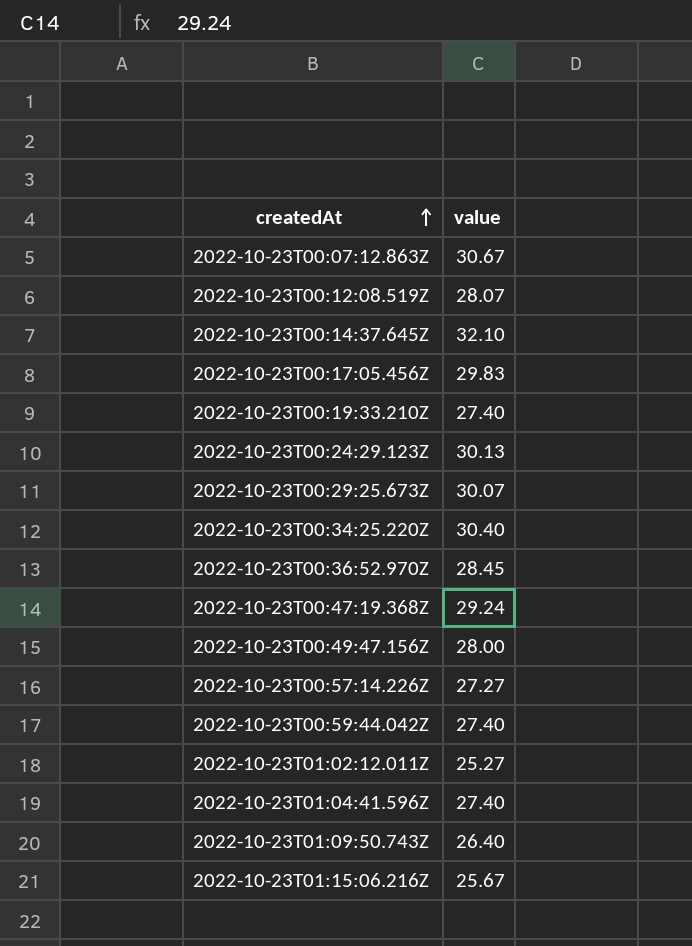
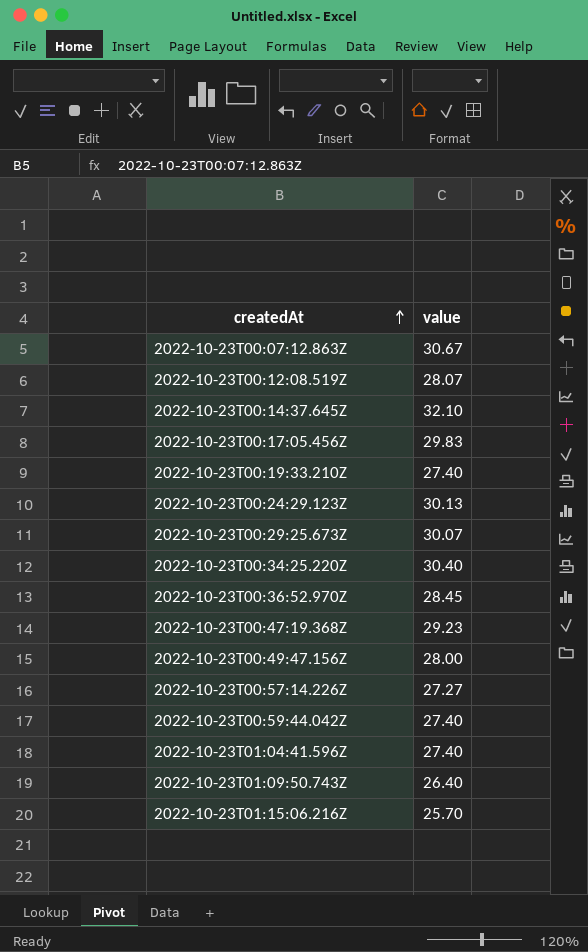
row 2022-10-23T01:02:12.011Z: 25.27 -> none
2022-10-23T00:47:19.368Z | value: 29.24 -> 29.23
2022-10-23T01:15:06.216Z | value: 25.67 -> 25.70

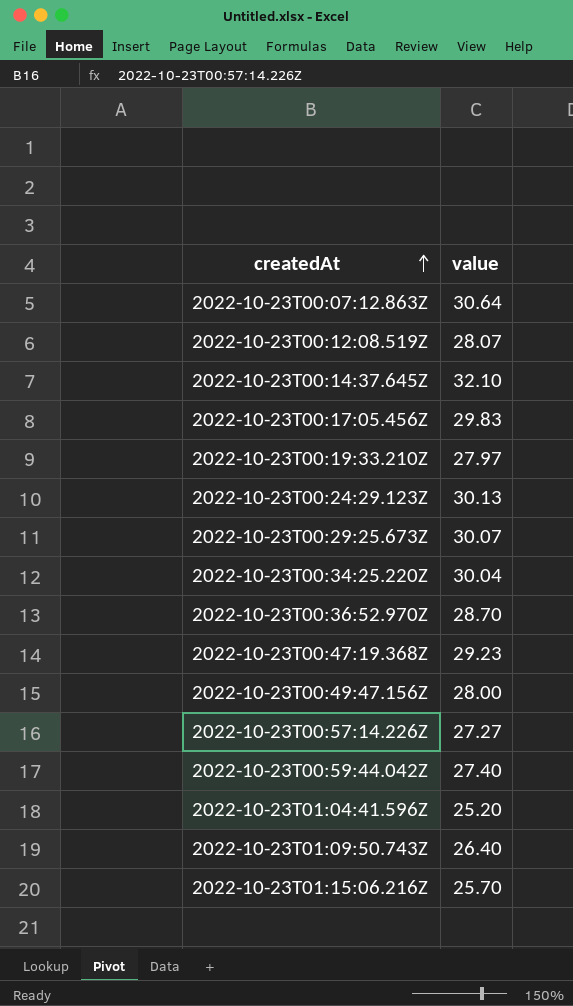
2022-10-23T00:07:12.863Z | value: 30.67 -> 30.64
2022-10-23T00:19:33.210Z | value: 27.40 -> 27.97
2022-10-23T00:34:25.220Z | value: 30.40 -> 30.04
2022-10-23T00:36:52.970Z | value: 28.45 -> 28.70
2022-10-23T01:04:41.596Z | value: 27.40 -> 25.20

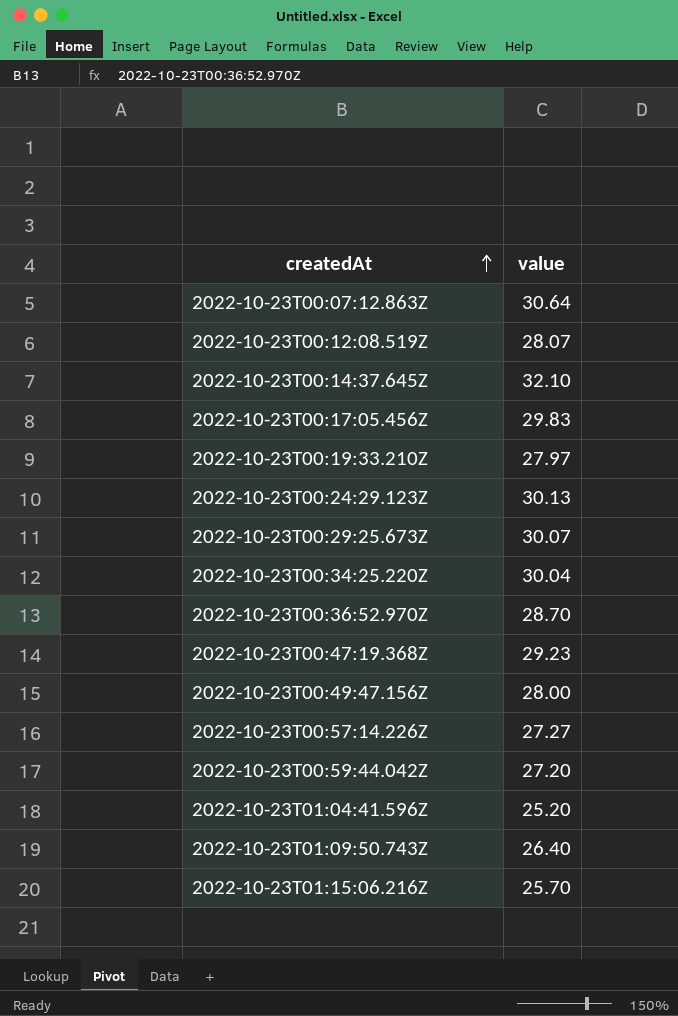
2022-10-23T00:59:44.042Z | value: 27.40 -> 27.20

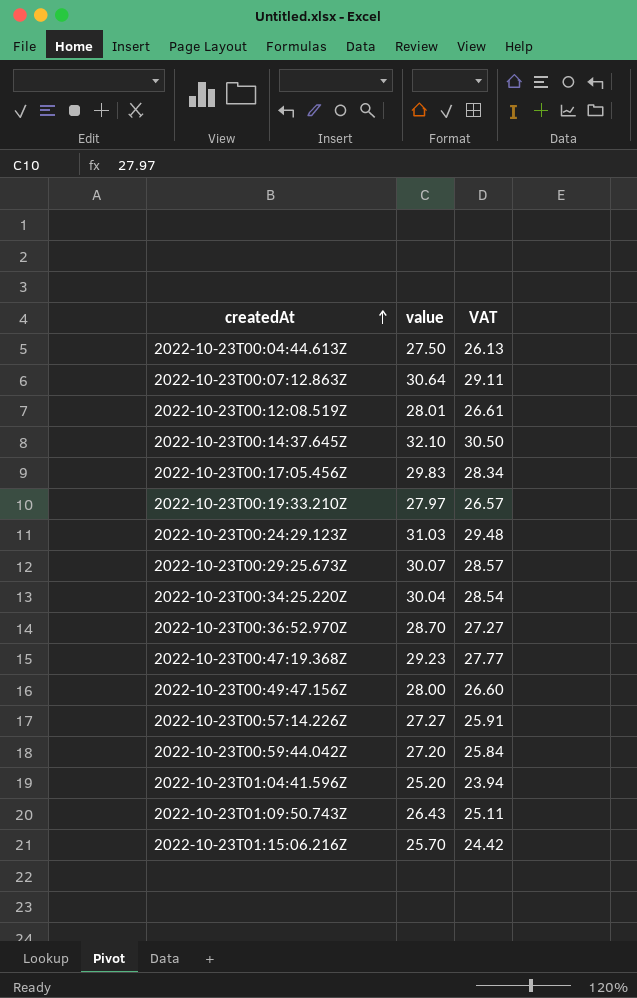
column VAT | formula: none -> [value] * 0.95
row 2022-10-23T00:04:44.613Z: none -> 27.50 | 26.13
2022-10-23T00:12:08.519Z | value: 28.07 -> 28.01
2022-10-23T00:24:29.123Z | value: 30.13 -> 31.03
2022-10-23T01:09:50.743Z | value: 26.40 -> 26.43

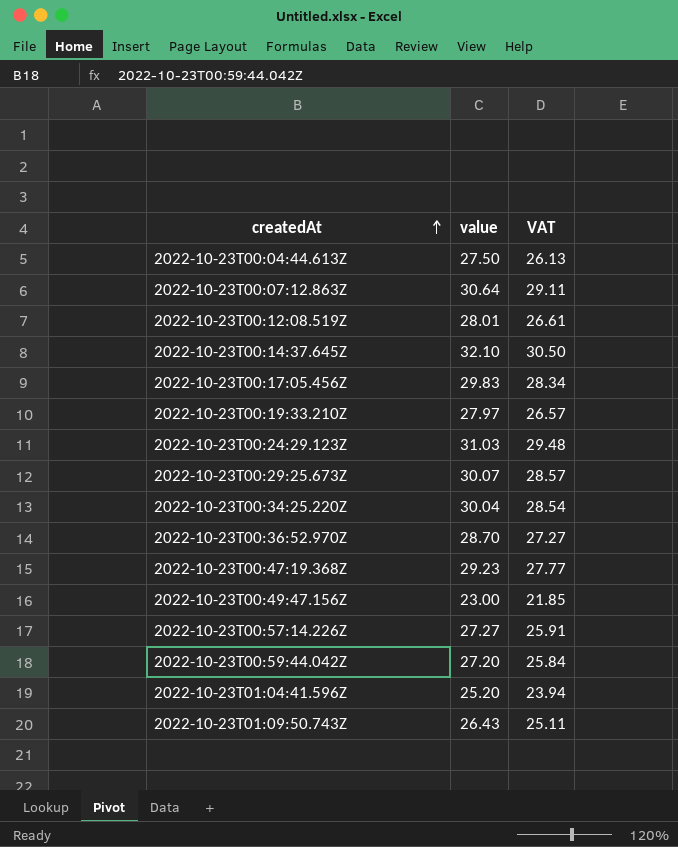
row 2022-10-23T01:15:06.216Z: 25.70 | 24.42 -> none
2022-10-23T00:49:47.156Z | value: 28.00 -> 23.00
2022-10-23T00:49:47.156Z | VAT: 26.60 -> 21.85

